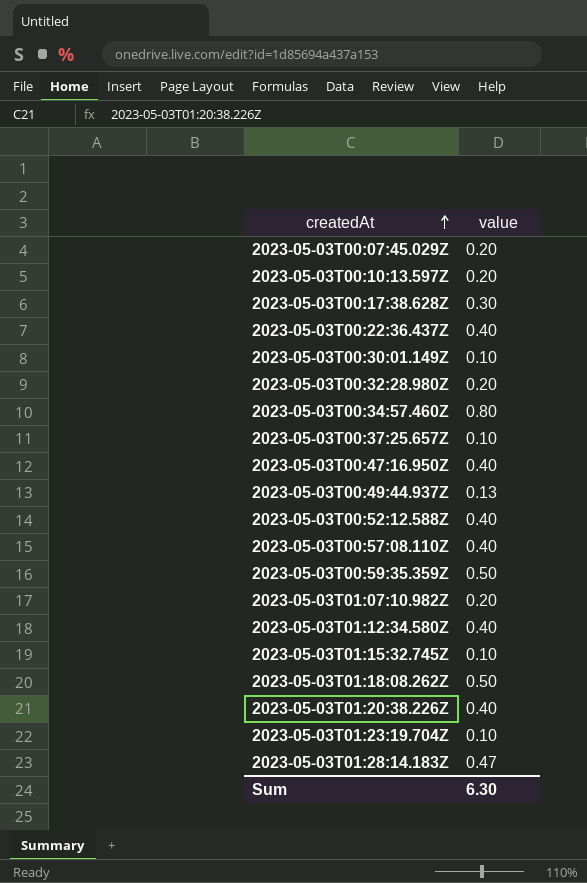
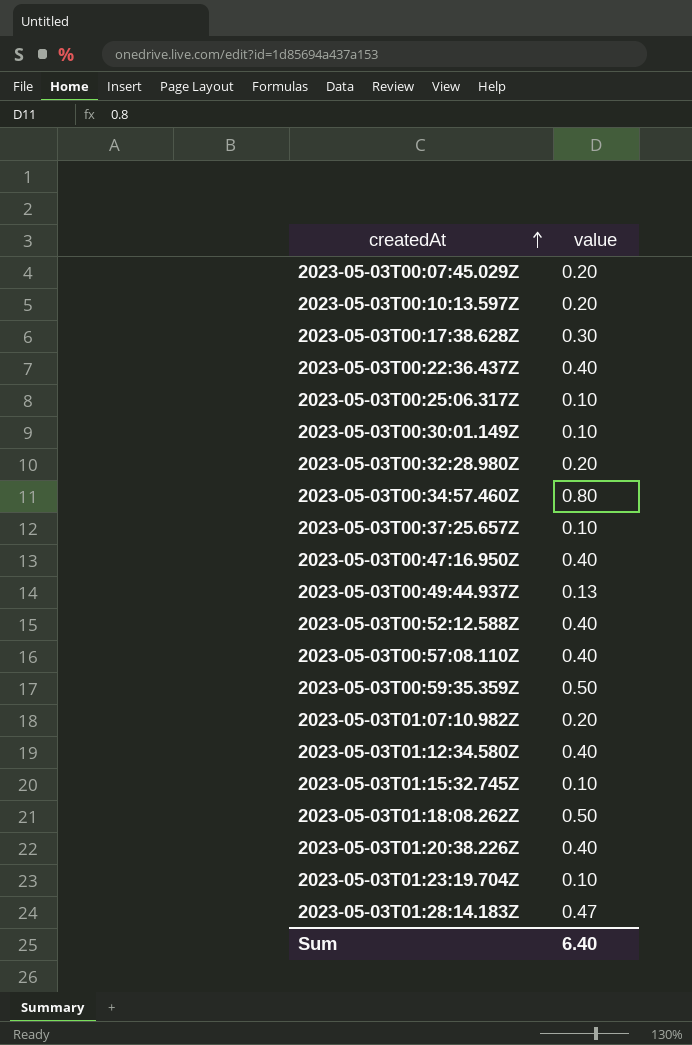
row 2023-05-03T00:25:06.317Z: none -> 0.10
Sum | value: 6.30 -> 6.40

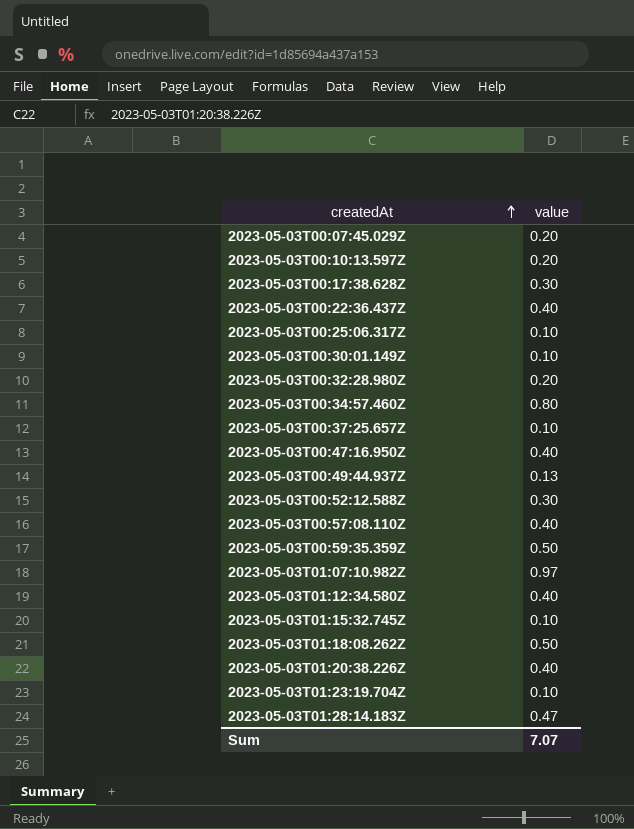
2023-05-03T00:52:12.588Z | value: 0.40 -> 0.30
2023-05-03T01:07:10.982Z | value: 0.20 -> 0.97
Sum | value: 6.40 -> 7.07

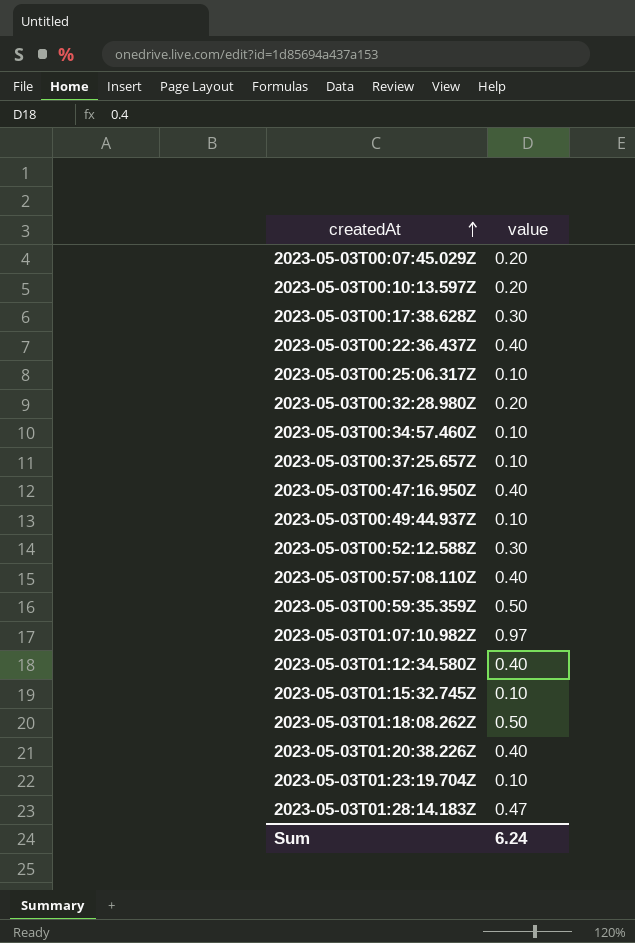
row 2023-05-03T00:30:01.149Z: 0.10 -> none
2023-05-03T00:34:57.460Z | value: 0.80 -> 0.10
2023-05-03T00:49:44.937Z | value: 0.13 -> 0.10
Sum | value: 7.07 -> 6.24

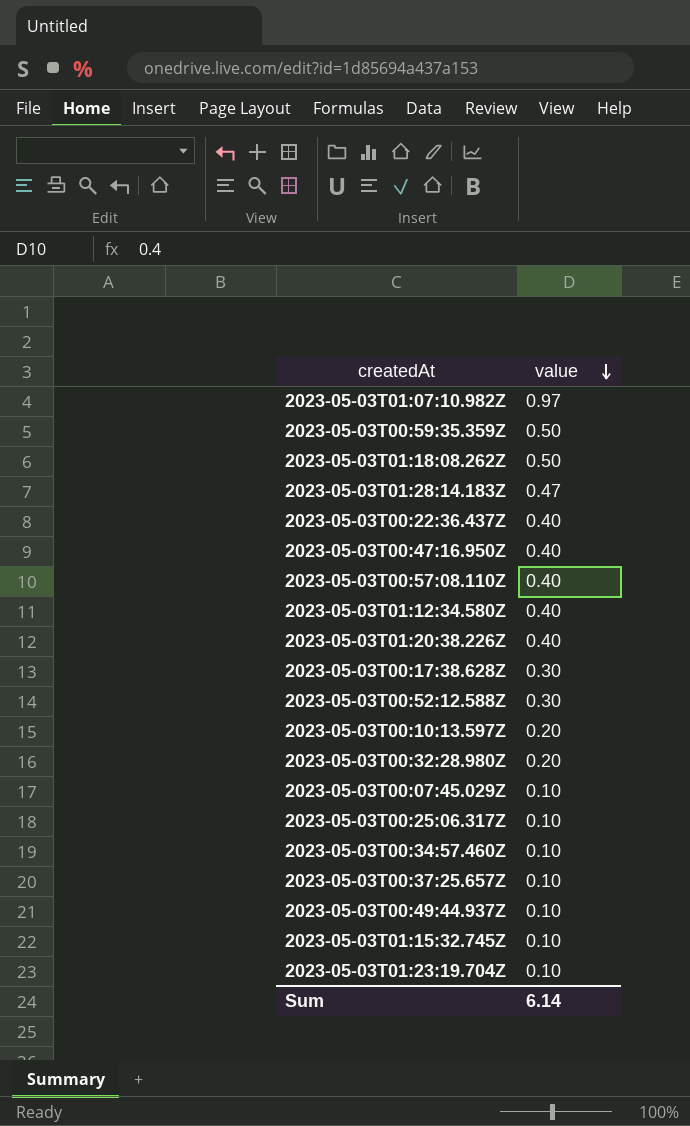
row order: createdAt ascending -> value descending
2023-05-03T00:07:45.029Z | value: 0.20 -> 0.10
Sum | value: 6.24 -> 6.14

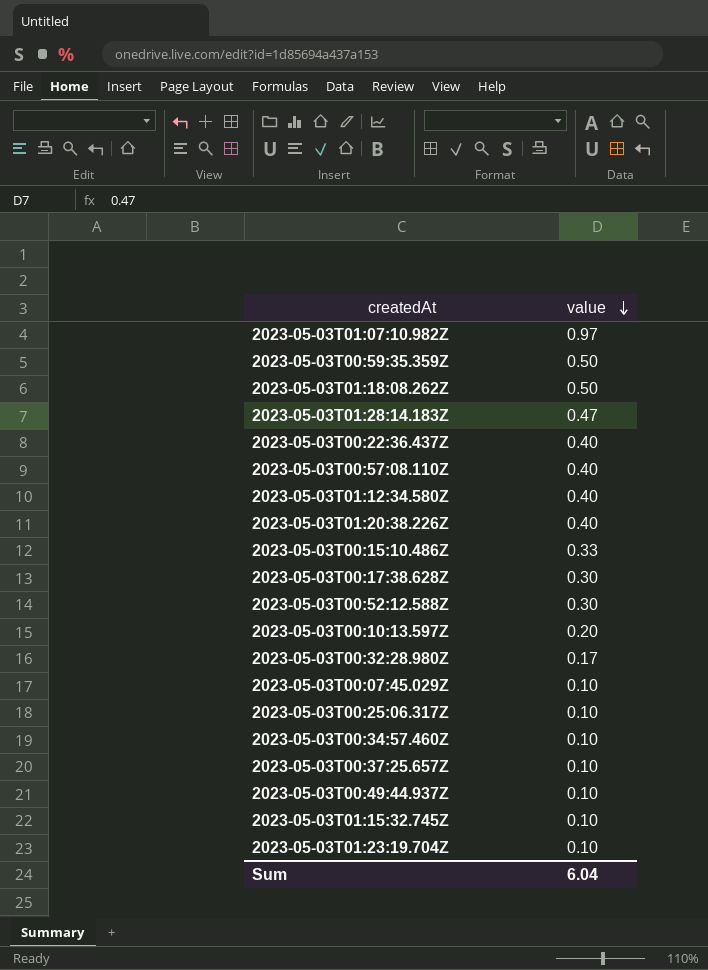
row 2023-05-03T00:47:16.950Z: 0.40 -> none
row 2023-05-03T00:15:10.486Z: none -> 0.33
2023-05-03T00:32:28.980Z | value: 0.20 -> 0.17
Sum | value: 6.14 -> 6.04

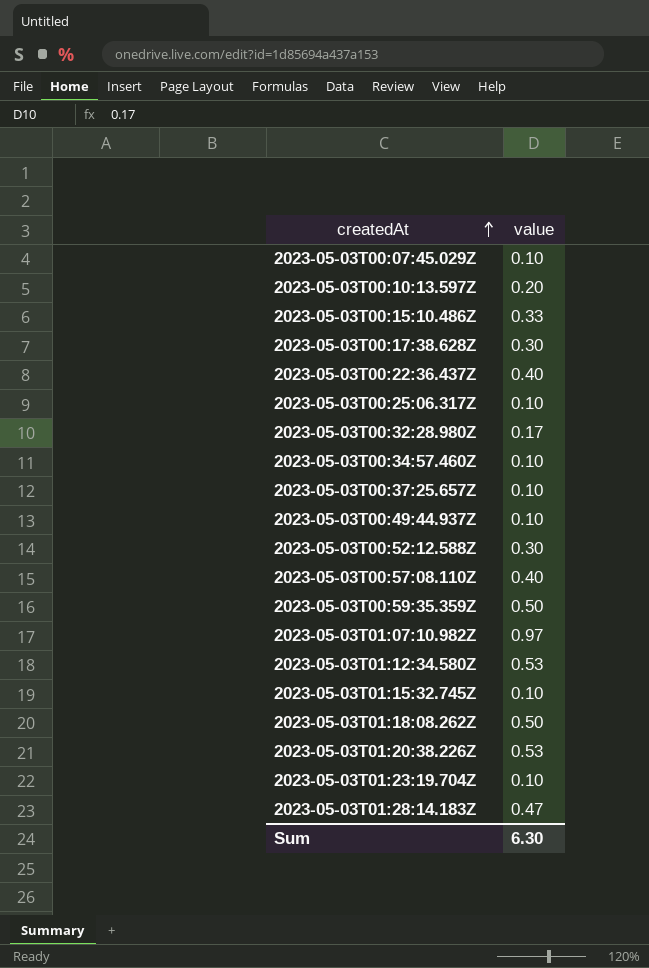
row order: value descending -> createdAt ascending
2023-05-03T01:12:34.580Z | value: 0.40 -> 0.53
2023-05-03T01:20:38.226Z | value: 0.40 -> 0.53
Sum | value: 6.04 -> 6.30

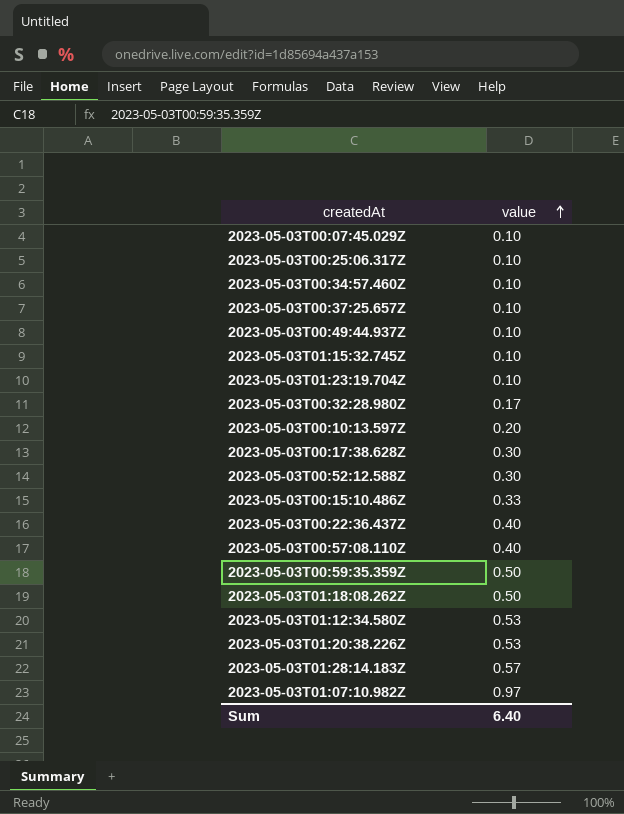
row order: createdAt ascending -> value ascending
2023-05-03T01:28:14.183Z | value: 0.47 -> 0.57
Sum | value: 6.30 -> 6.40

